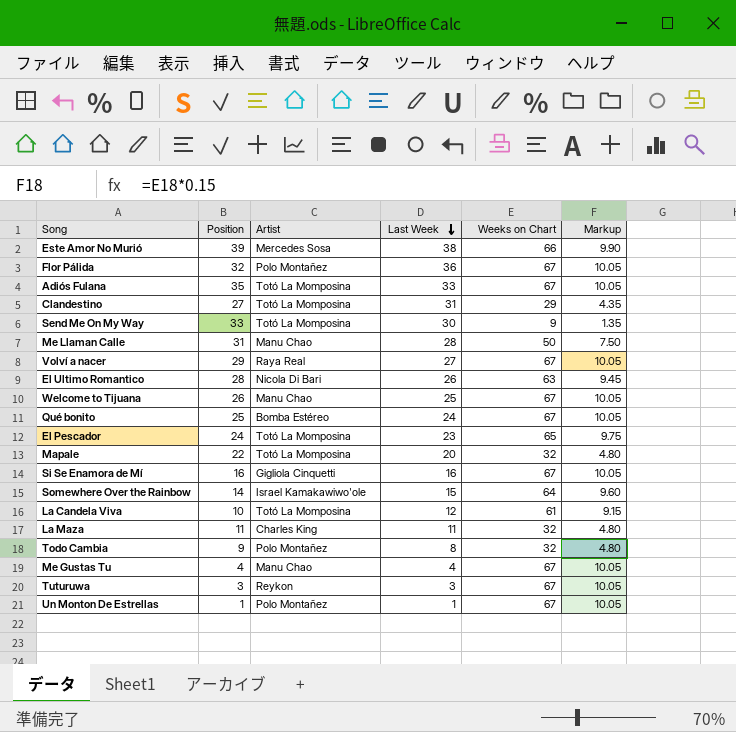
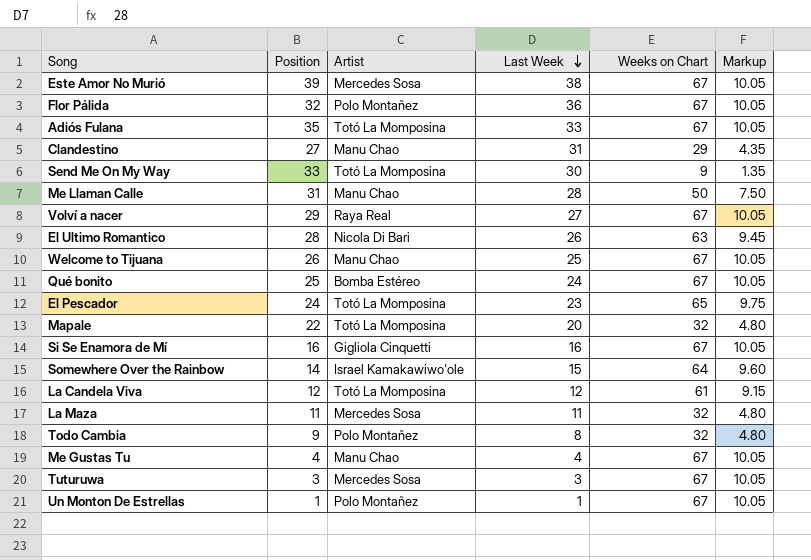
Este Amor No Murió | Weeks on Chart: 66 -> 67
Este Amor No Murió | Markup: 9.90 -> 10.05
Clandestino | Artist: Totó La Momposina -> Manu Chao
La Candela Viva | Position: 10 -> 12
La Maza | Artist: Charles King -> Mercedes Sosa
Tuturuwa | Artist: Reykon -> Mercedes Sosa

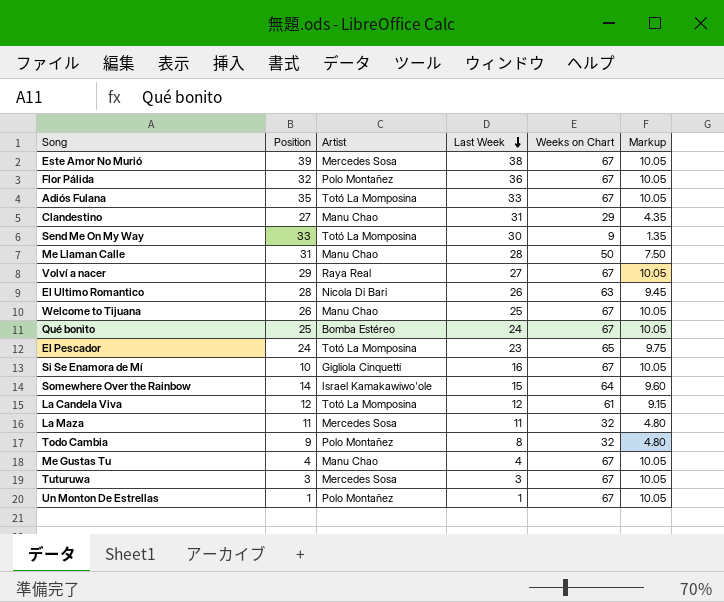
row Mapale: 22 | Totó La Momposina | 20 | 32 | 4.80 -> none
Si Se Enamora de Mí | Position: 16 -> 10

